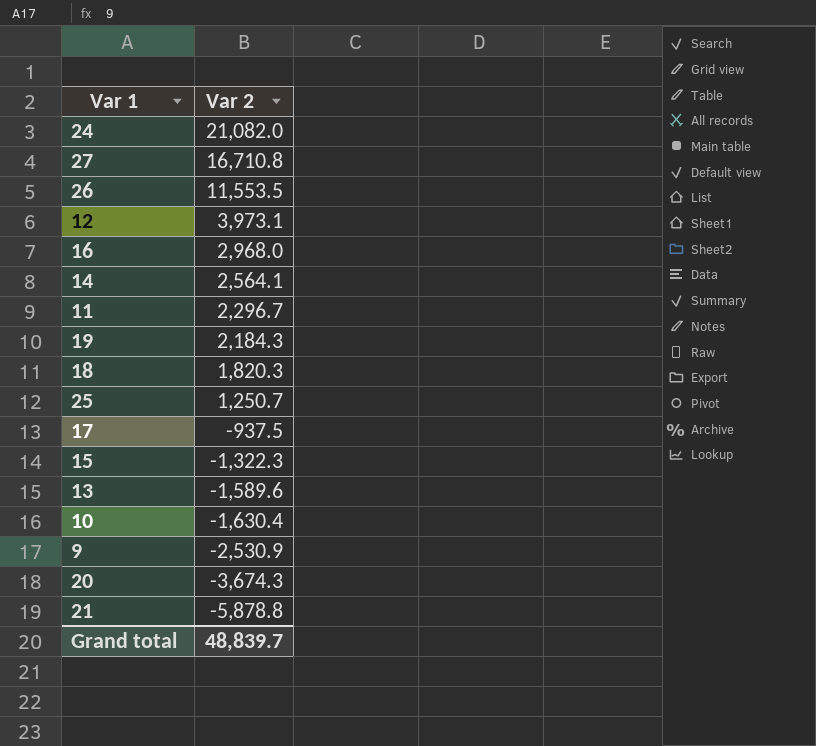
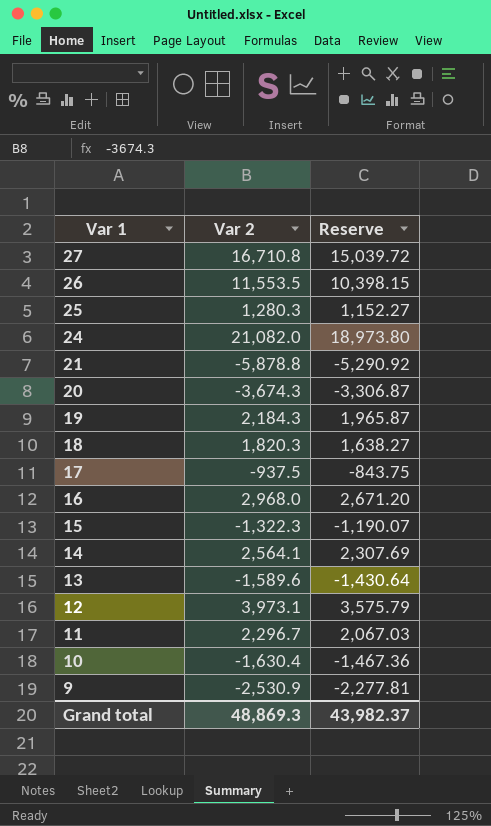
row order: Var 2 descending -> Var 1 descending
column Reserve | formula: none -> [Var 2] * 0.9
25 | Var 2: 1,250.7 -> 1,280.3
Grand total | Var 2: 48,839.7 -> 48,869.3

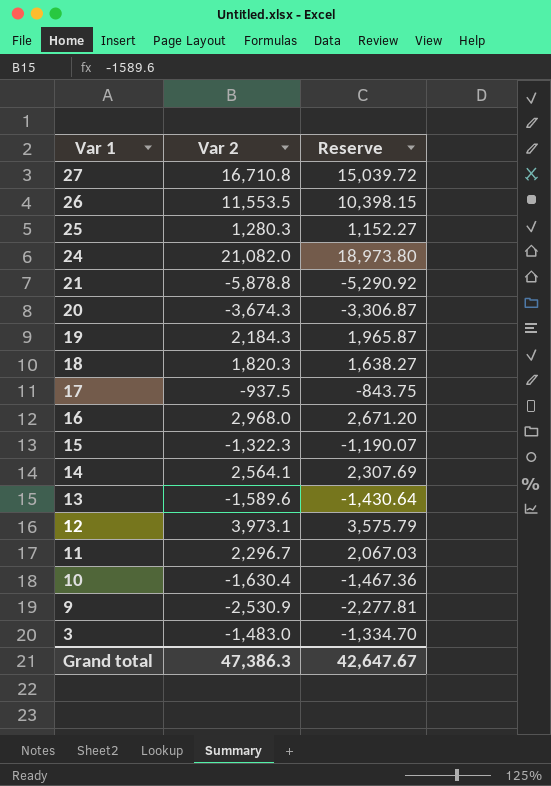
row 3: none -> -1,483.0 | -1,334.70
Grand total | Var 2: 48,869.3 -> 47,386.3
Grand total | Reserve: 43,982.37 -> 42,647.67

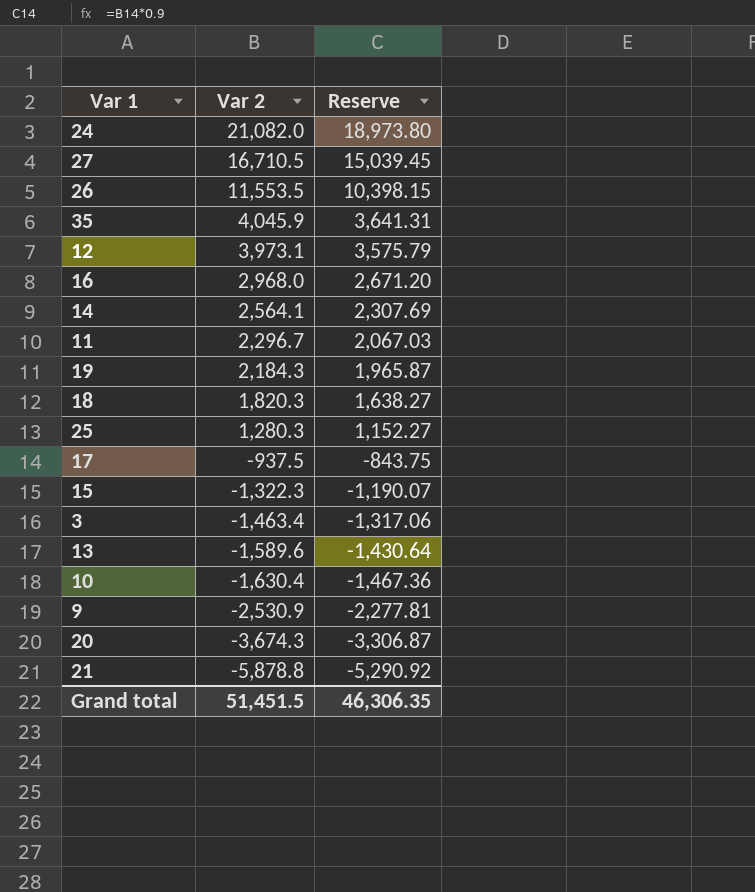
row order: Var 1 descending -> Var 2 descending
27 | Var 2: 16,710.8 -> 16,710.5
27 | Reserve: 15,039.72 -> 15,039.45
row 35: none -> 4,045.9 | 3,641.31
3 | Var 2: -1,483.0 -> -1,463.4
3 | Reserve: -1,334.70 -> -1,317.06
Grand total | Var 2: 47,386.3 -> 51,451.5
Grand total | Reserve: 42,647.67 -> 46,306.35

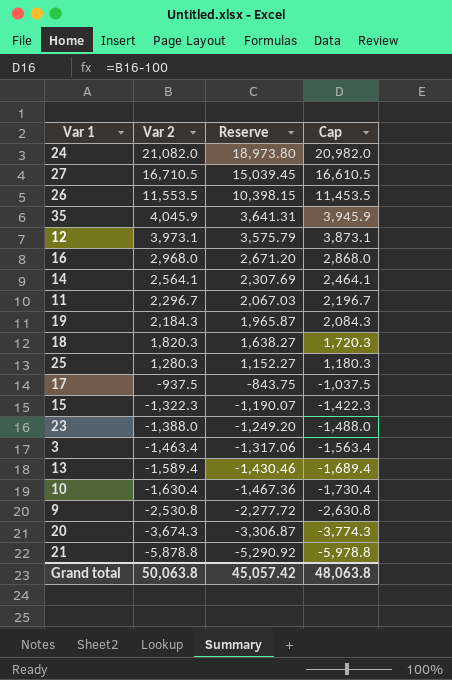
column Cap | formula: none -> [Var 2] - 100
row 23: none -> -1,388.0 | -1,249.20 | -1,488.0
13 | Var 2: -1,589.6 -> -1,589.4
13 | Reserve: -1,430.64 -> -1,430.46
9 | Var 2: -2,530.9 -> -2,530.8
9 | Reserve: -2,277.81 -> -2,277.72
Grand total | Var 2: 51,451.5 -> 50,063.8
Grand total | Reserve: 46,306.35 -> 45,057.42

